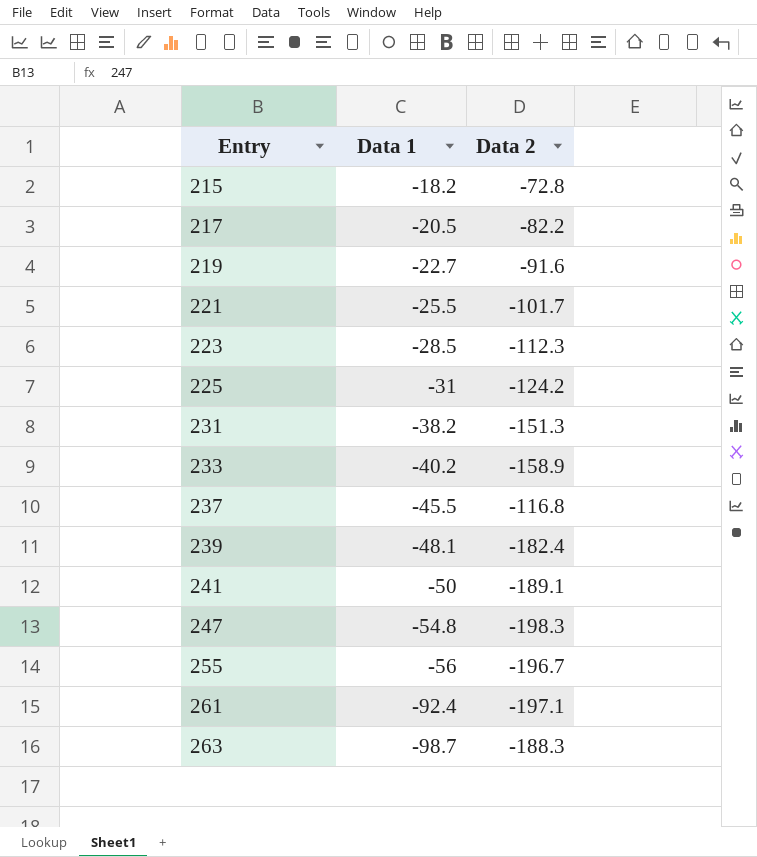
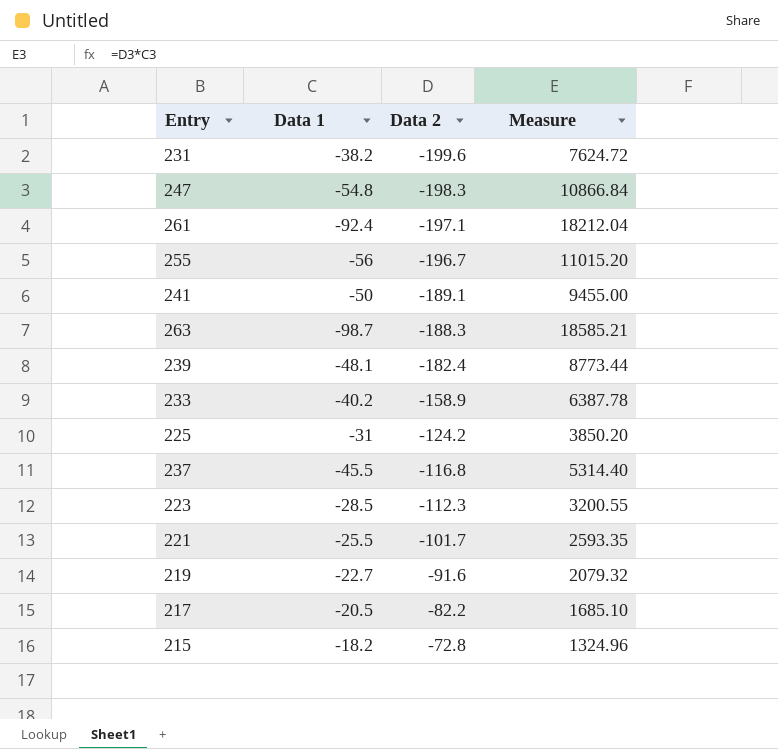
row order: Entry ascending -> Data 2 ascending
column Measure | formula: none -> [Data 1] * [Data 2]
231 | Data 2: -151.3 -> -199.6

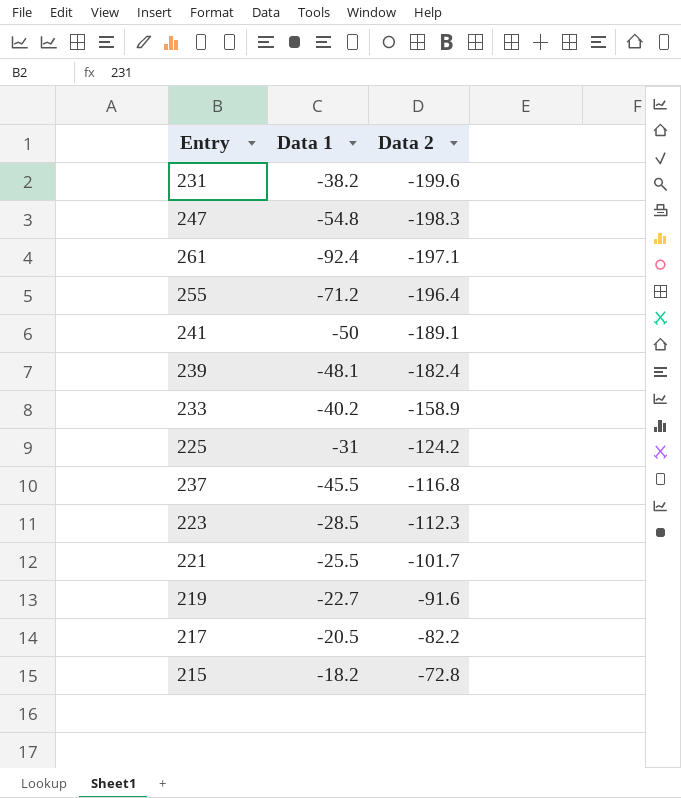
column Measure | formula: [Data 1] * [Data 2] -> none
row 263: -98.7 | -188.3 | 18585.21 -> none
255 | Data 1: -56 -> -71.2
255 | Data 2: -196.7 -> -196.4

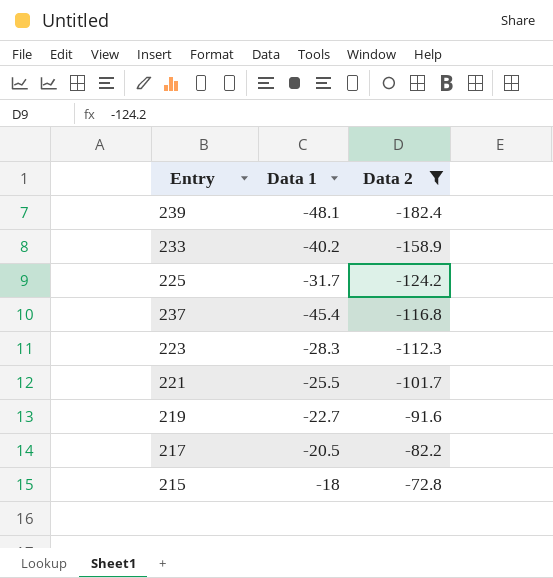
filter: none -> Data 2 >= -182.4
225 | Data 1: -31 -> -31.7
237 | Data 1: -45.5 -> -45.4
223 | Data 1: -28.5 -> -28.3
215 | Data 1: -18.2 -> -18

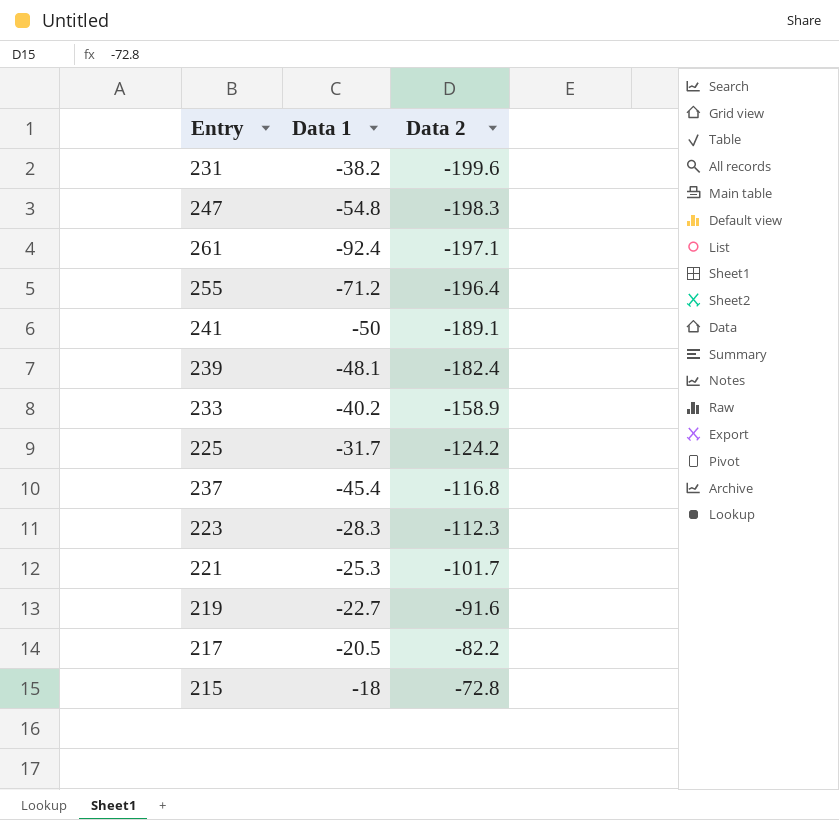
filter: Data 2 >= -182.4 -> none
221 | Data 1: -25.5 -> -25.3

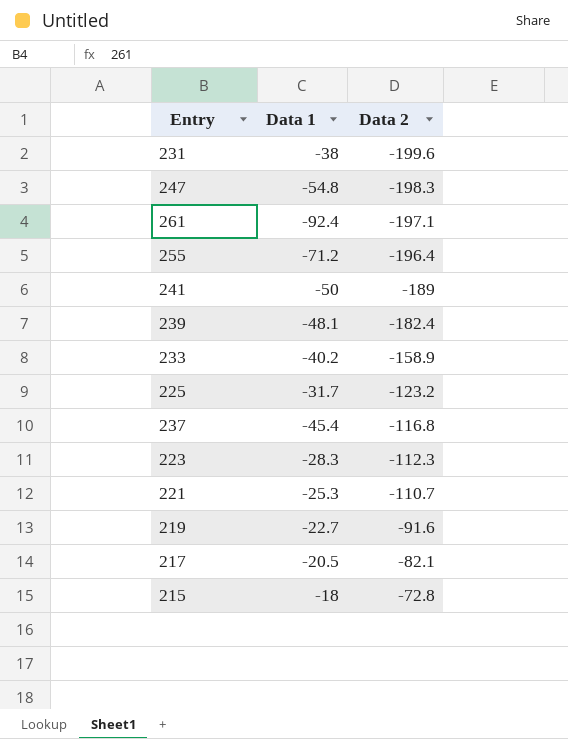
231 | Data 1: -38.2 -> -38
241 | Data 2: -189.1 -> -189
225 | Data 2: -124.2 -> -123.2
221 | Data 2: -101.7 -> -110.7
217 | Data 2: -82.2 -> -82.1

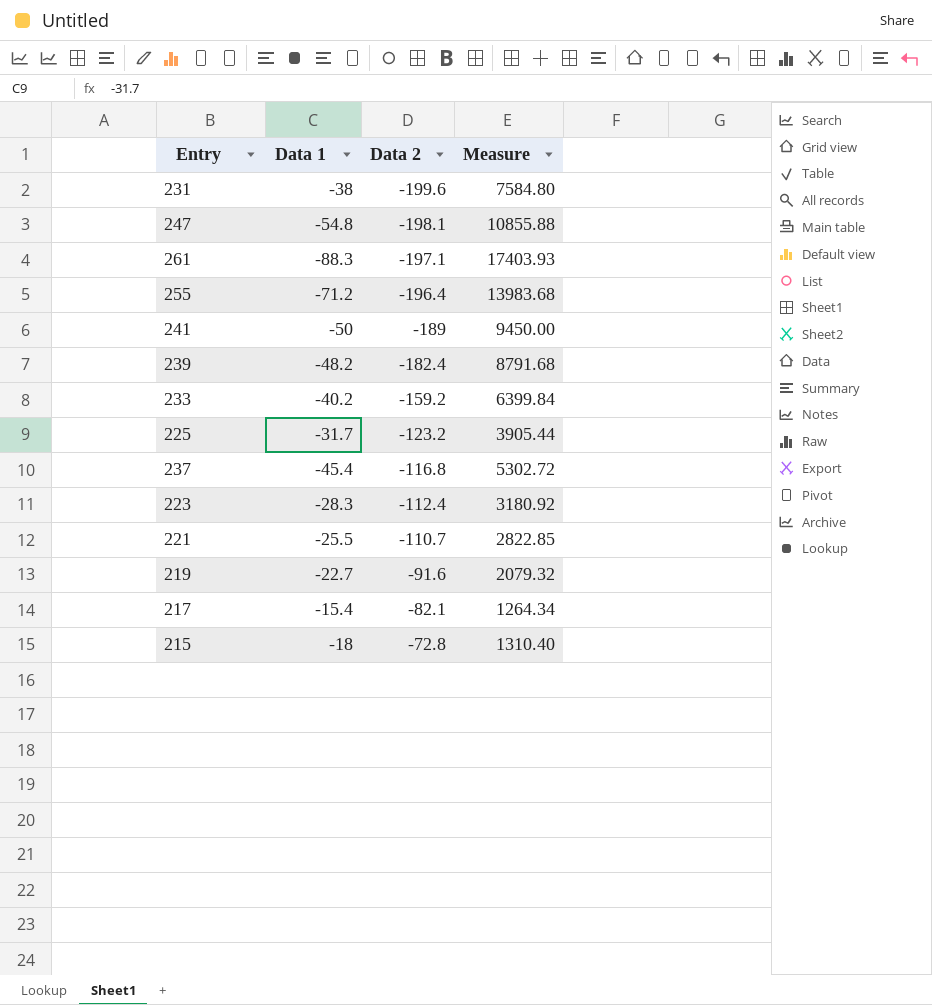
column Measure | formula: none -> [Data 1] * [Data 2]
247 | Data 2: -198.3 -> -198.1
261 | Data 1: -92.4 -> -88.3
239 | Data 1: -48.1 -> -48.2
233 | Data 2: -158.9 -> -159.2
223 | Data 2: -112.3 -> -112.4
221 | Data 1: -25.3 -> -25.5
217 | Data 1: -20.5 -> -15.4

